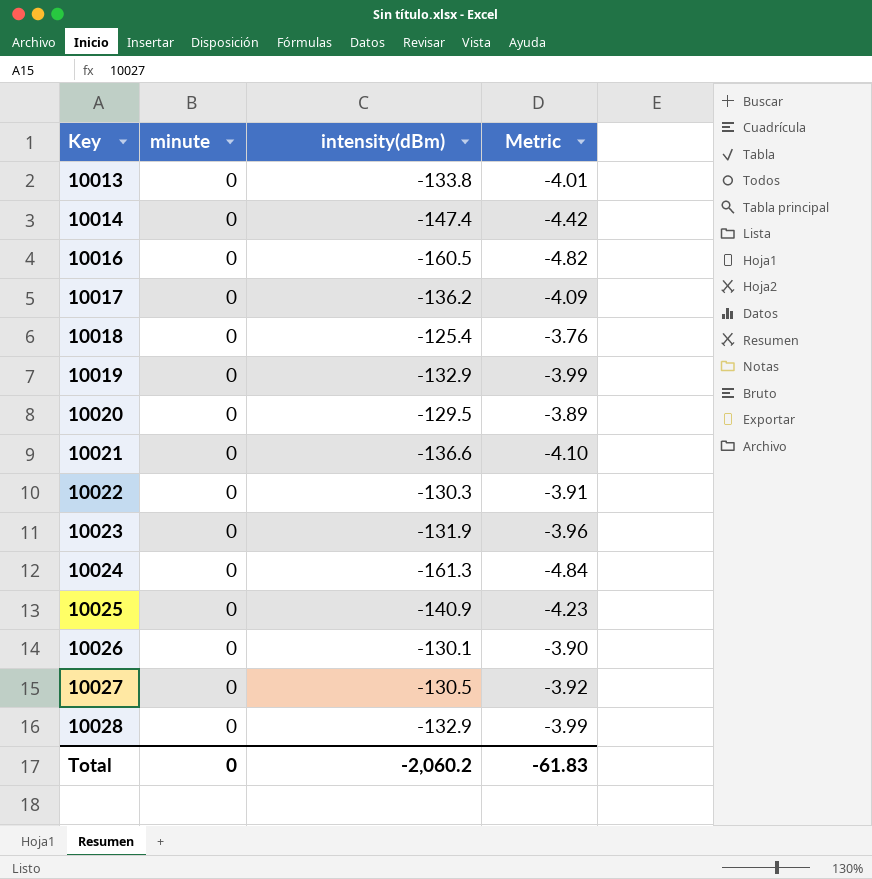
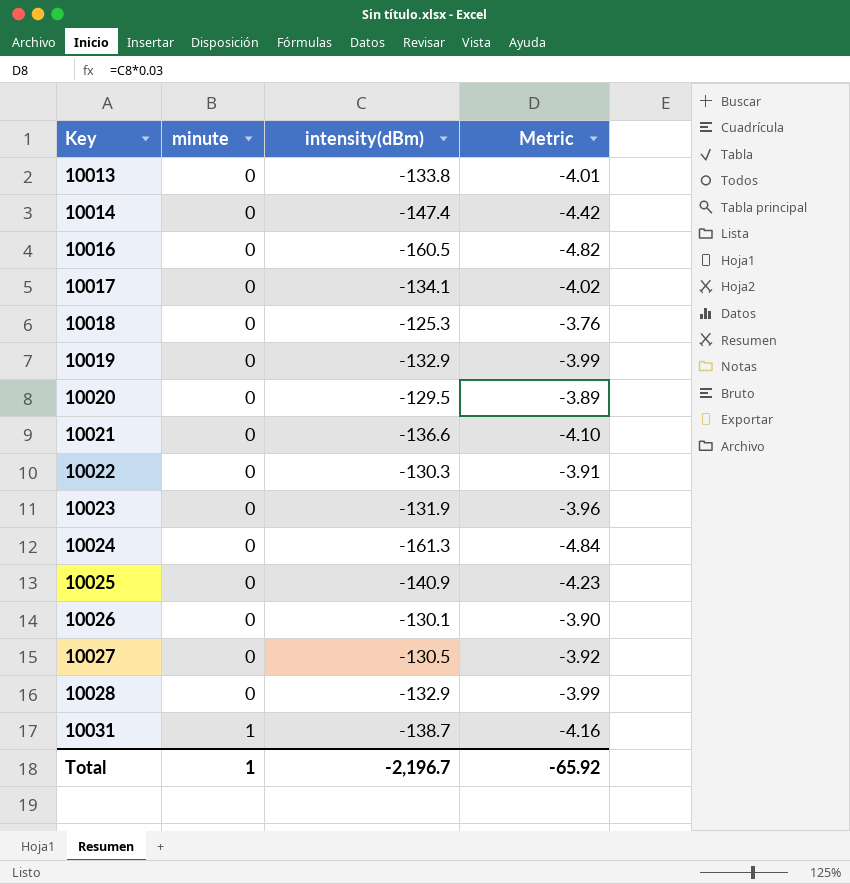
10017 | intensity(dBm): -136.2 -> -134.1
10017 | Metric: -4.09 -> -4.02
10018 | intensity(dBm): -125.4 -> -125.3
row 10031: none -> 1 | -138.7 | -4.16
Total | minute: 0 -> 1
Total | intensity(dBm): -2,060.2 -> -2,196.7
Total | Metric: -61.83 -> -65.92

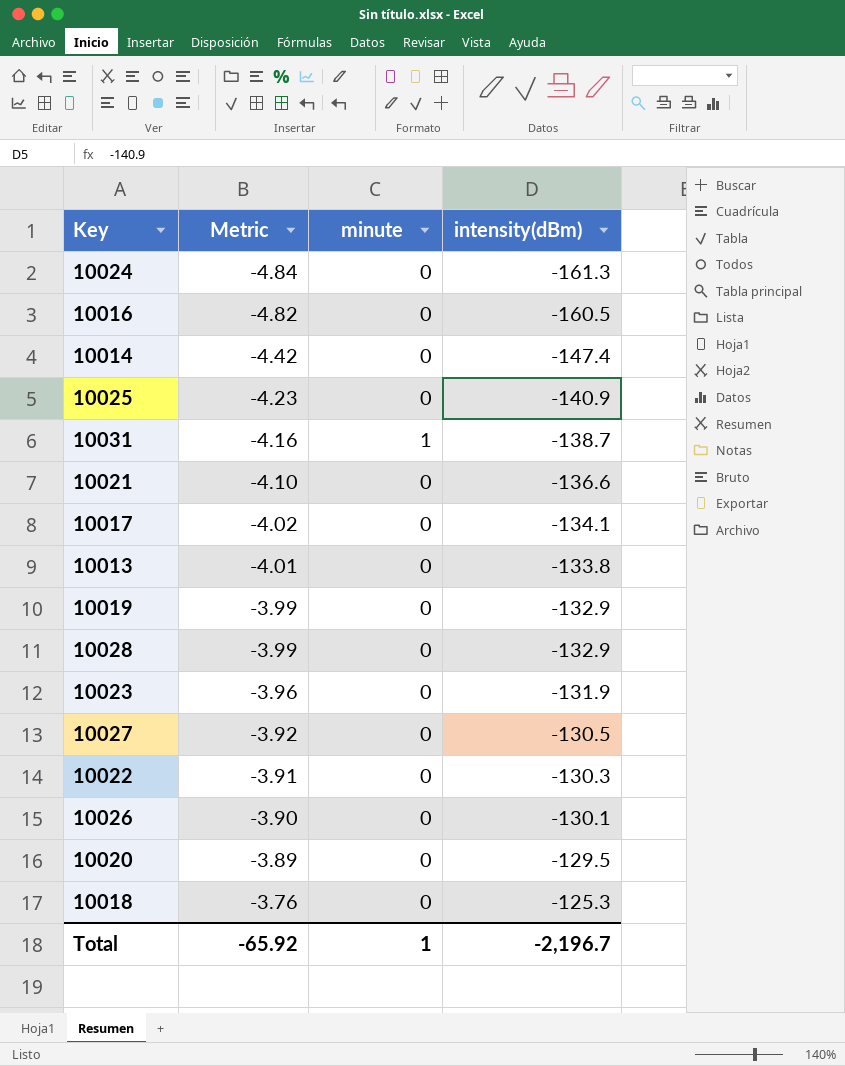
row order: Key ascending -> Metric ascending
column Metric | position: 4 -> 2

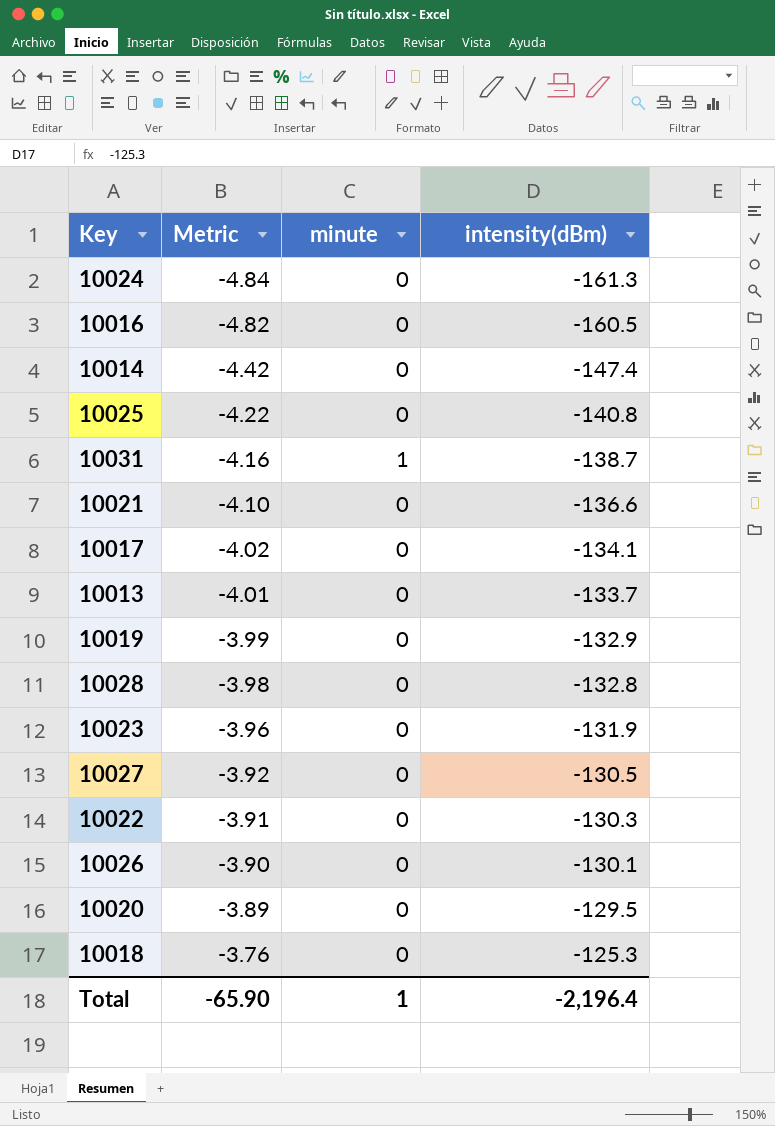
10025 | Metric: -4.23 -> -4.22
10025 | intensity(dBm): -140.9 -> -140.8
10013 | intensity(dBm): -133.8 -> -133.7
10028 | Metric: -3.99 -> -3.98
10028 | intensity(dBm): -132.9 -> -132.8
Total | Metric: -65.92 -> -65.90
Total | intensity(dBm): -2,196.7 -> -2,196.4

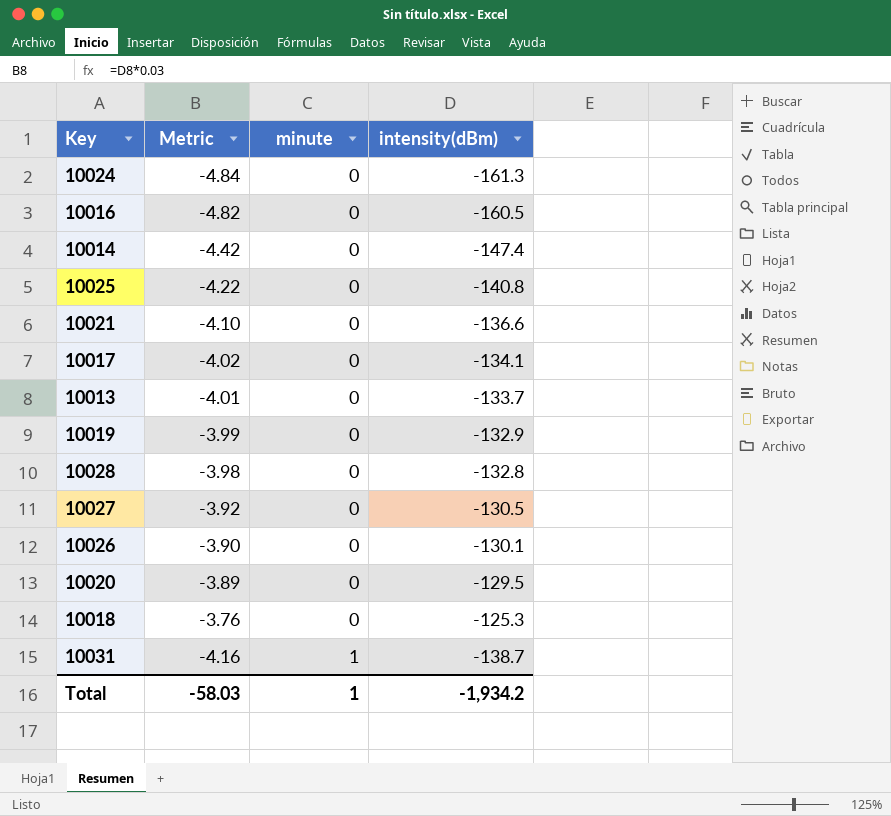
row order: Metric ascending -> minute ascending
row 10023: -3.96 | 0 | -131.9 -> none
row 10022: -3.91 | 0 | -130.3 -> none
Total | Metric: -65.90 -> -58.03
Total | intensity(dBm): -2,196.4 -> -1,934.2

